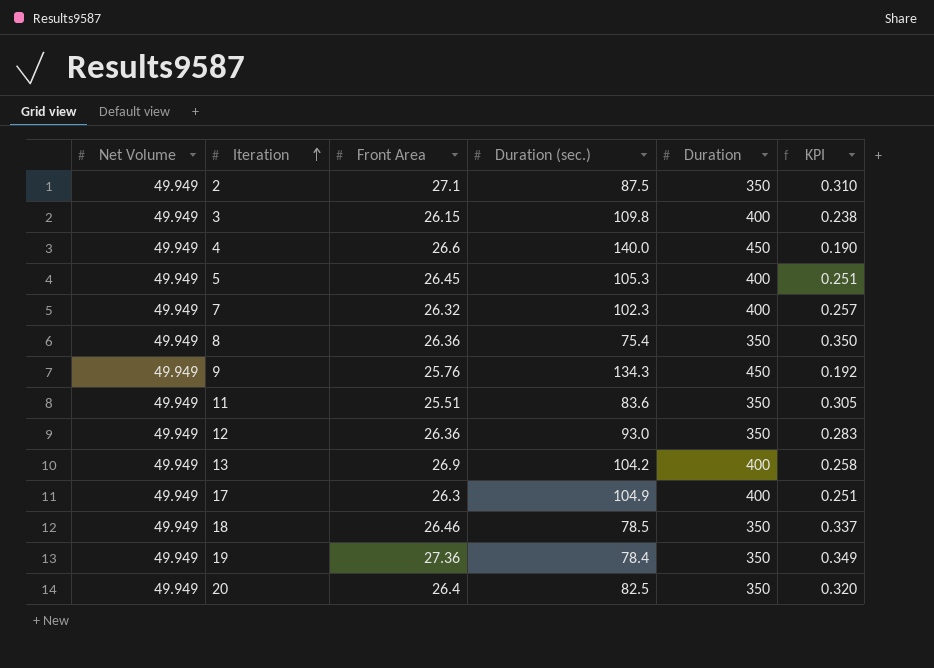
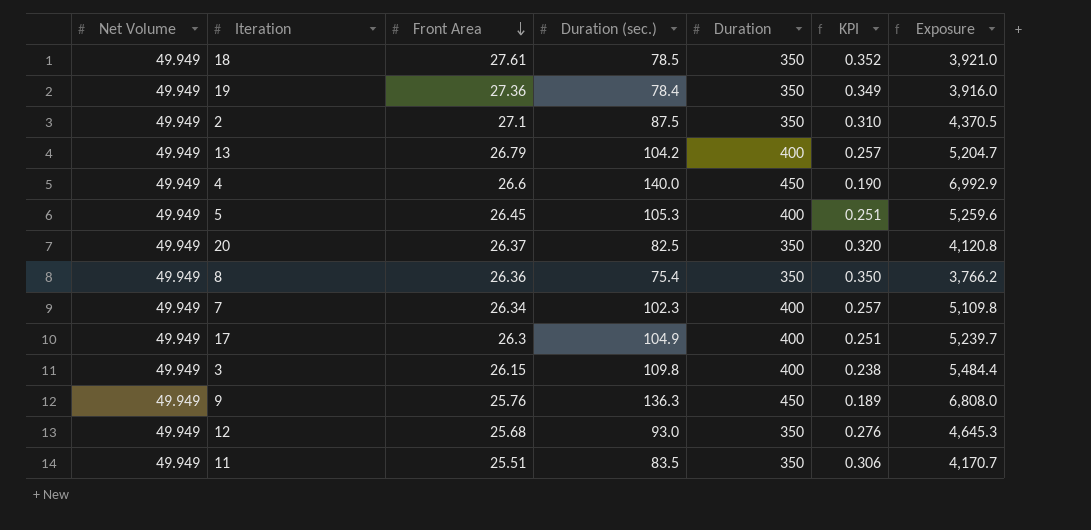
row order: Iteration ascending -> Front Area descending
column Exposure | formula: none -> [Net Volume] * [Duration (sec.)]
18 | Front Area: 26.46 -> 27.61
18 | KPI: 0.337 -> 0.352
13 | Front Area: 26.9 -> 26.79
13 | KPI: 0.258 -> 0.257
20 | Front Area: 26.4 -> 26.37
7 | Front Area: 26.32 -> 26.34
9 | Duration (sec.): 134.3 -> 136.3
9 | KPI: 0.192 -> 0.189
12 | Front Area: 26.36 -> 25.68
12 | KPI: 0.283 -> 0.276
11 | Duration (sec.): 83.6 -> 83.5
11 | KPI: 0.305 -> 0.306

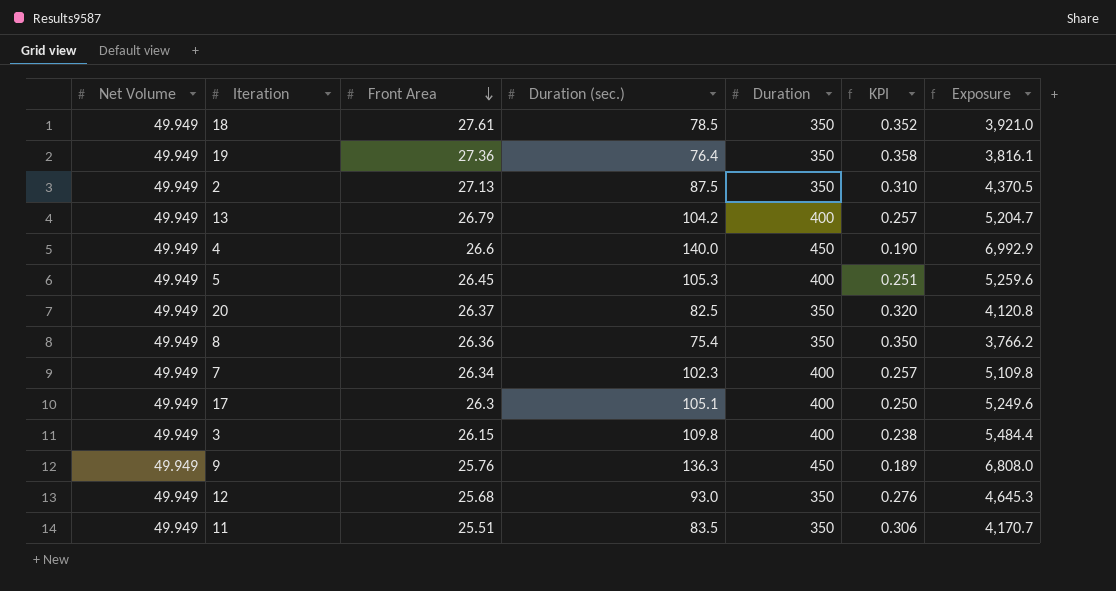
19 | Duration (sec.): 78.4 -> 76.4
19 | KPI: 0.349 -> 0.358
19 | Exposure: 3,916.0 -> 3,816.1
2 | Front Area: 27.1 -> 27.13
17 | Duration (sec.): 104.9 -> 105.1
17 | KPI: 0.251 -> 0.250
17 | Exposure: 5,239.7 -> 5,249.6

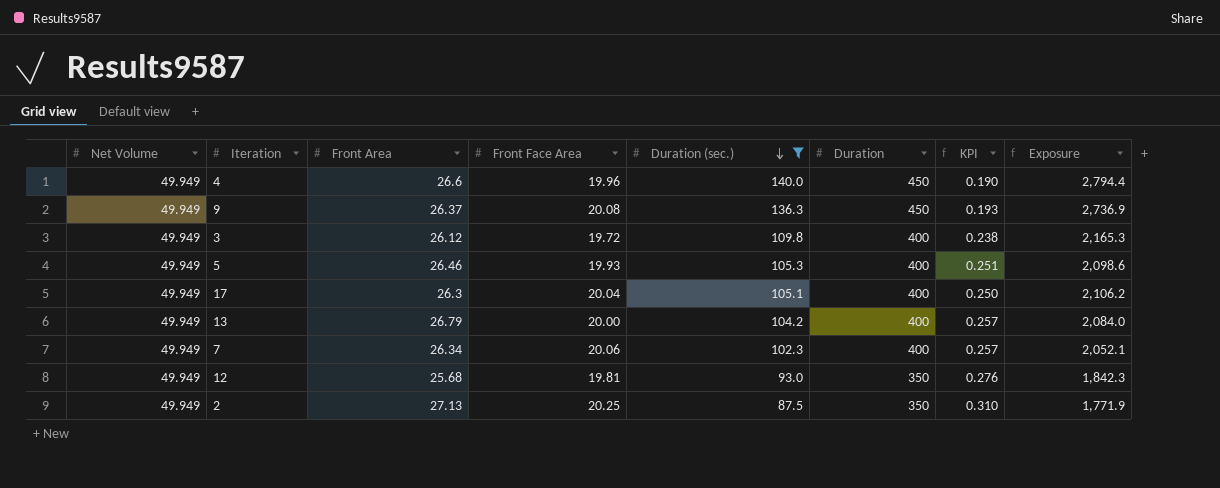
filter: none -> Duration (sec.) >= 87.5
row order: Front Area descending -> Duration (sec.) descending
column Front Face Area | position: none -> 4
column Exposure | formula: [Net Volume] * [Duration (sec.)] -> [Front Face Area] * [Duration (sec.)]
9 | Front Area: 25.76 -> 26.37
9 | KPI: 0.189 -> 0.193
3 | Front Area: 26.15 -> 26.12
5 | Front Area: 26.45 -> 26.46

